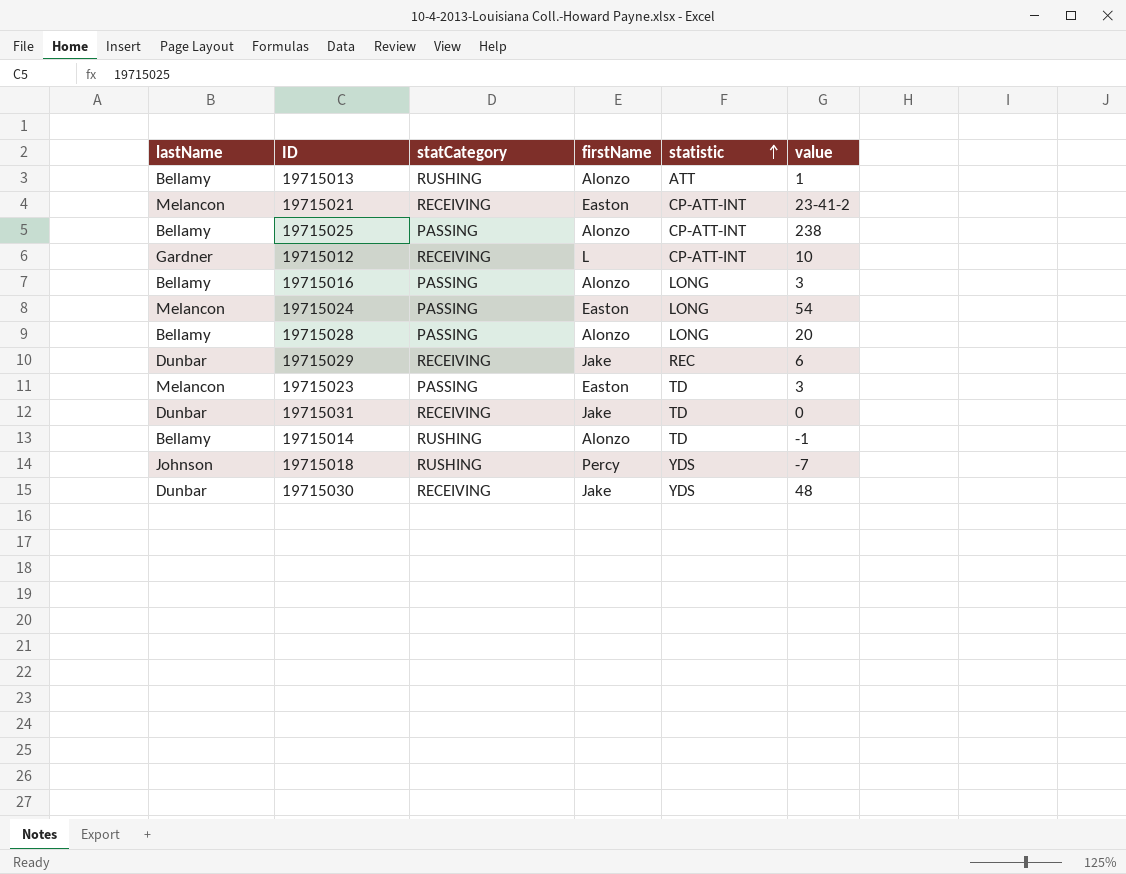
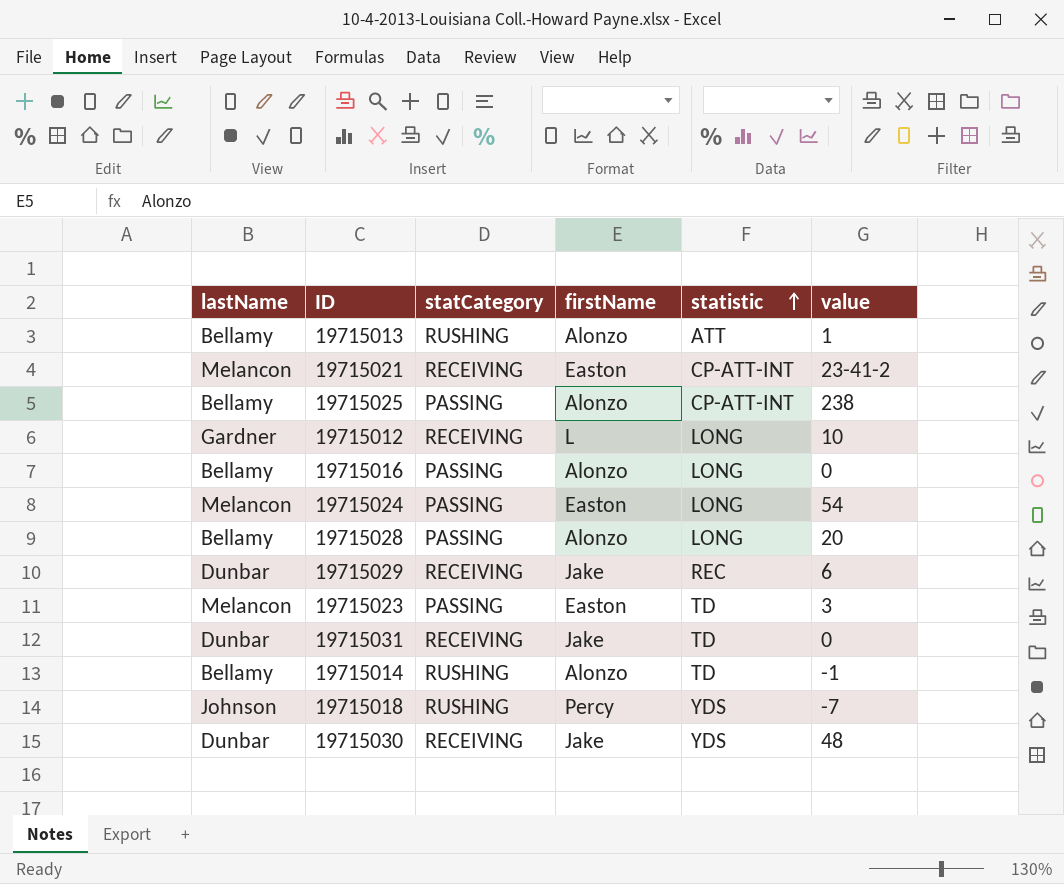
19715012 | statistic: CP-ATT-INT -> LONG
19715016 | value: 3 -> 0

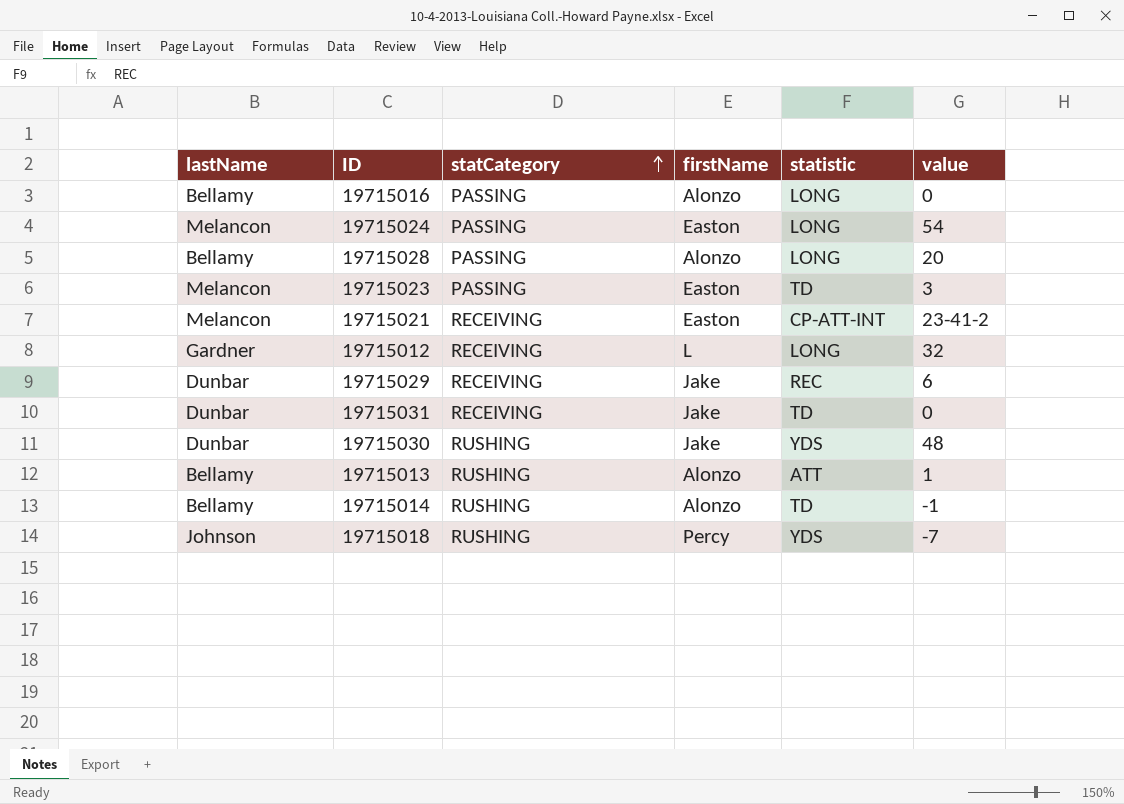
row order: statistic ascending -> statCategory ascending
row 19715025: Bellamy | PASSING | Alonzo | CP-ATT-INT | 238 -> none
19715012 | value: 10 -> 32
19715030 | statCategory: RECEIVING -> RUSHING

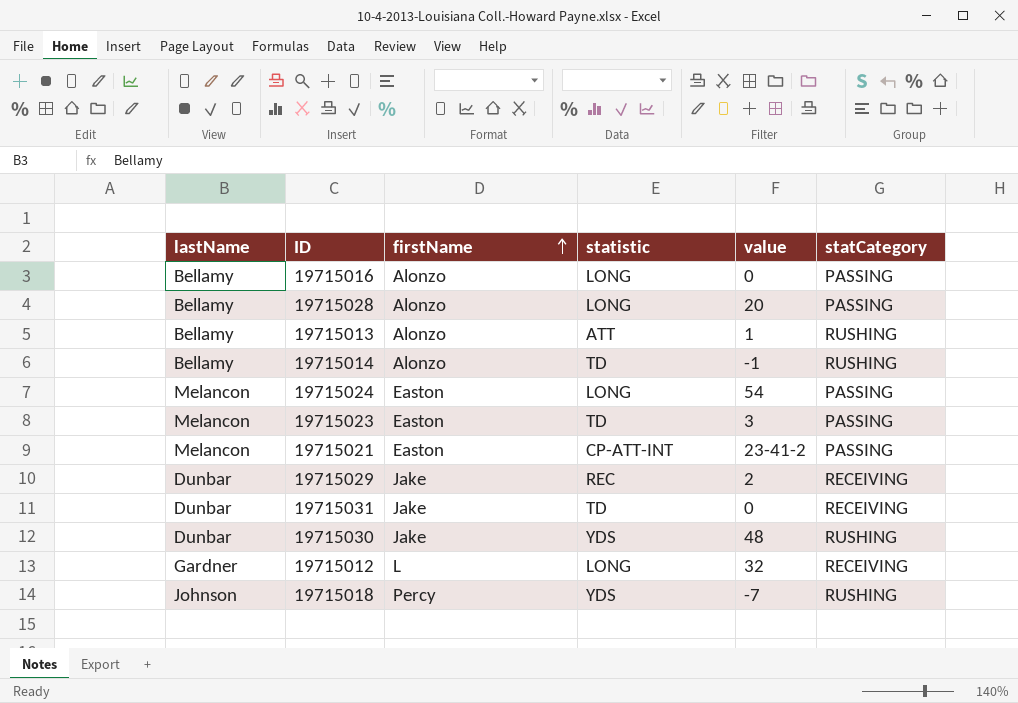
row order: statCategory ascending -> firstName ascending
column statCategory | position: 3 -> 6
19715021 | statCategory: RECEIVING -> PASSING
19715029 | value: 6 -> 2

